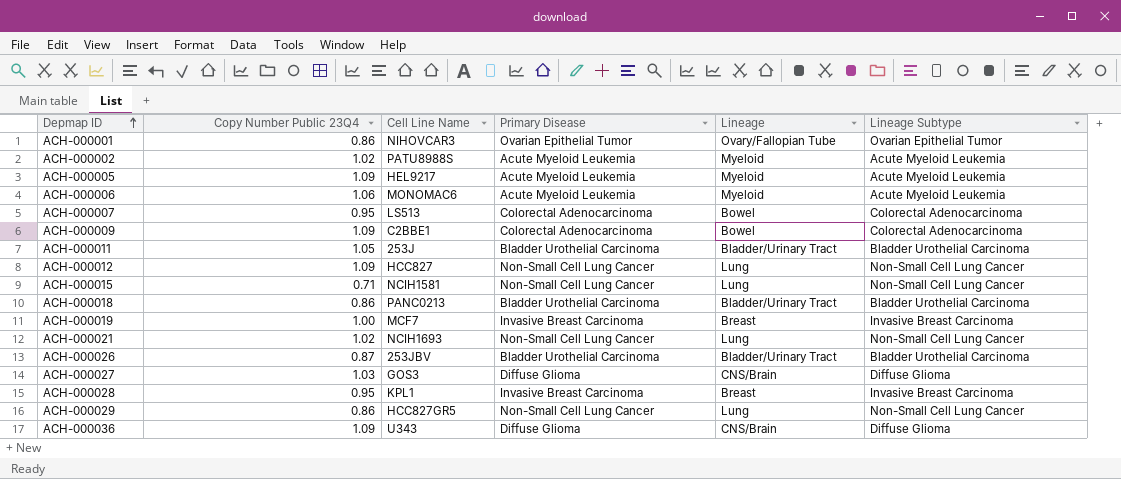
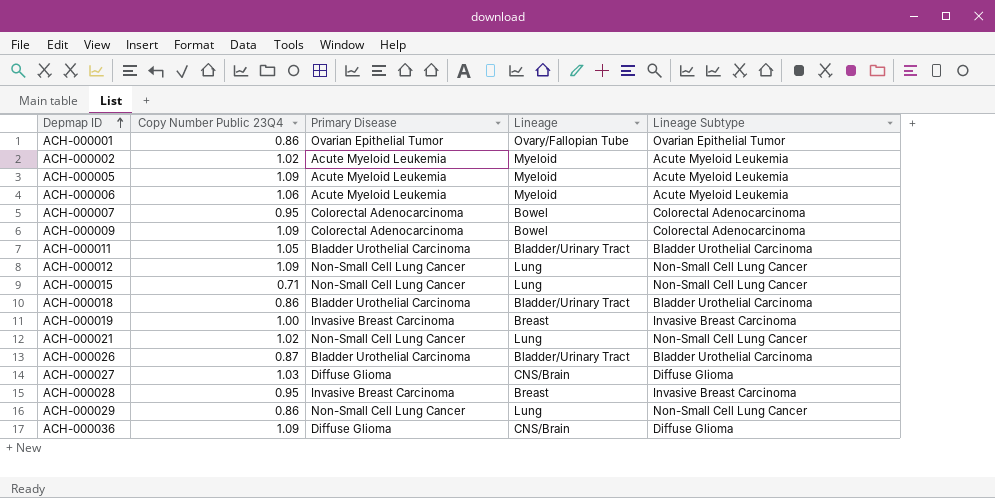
column Cell Line Name | position: 3 -> none

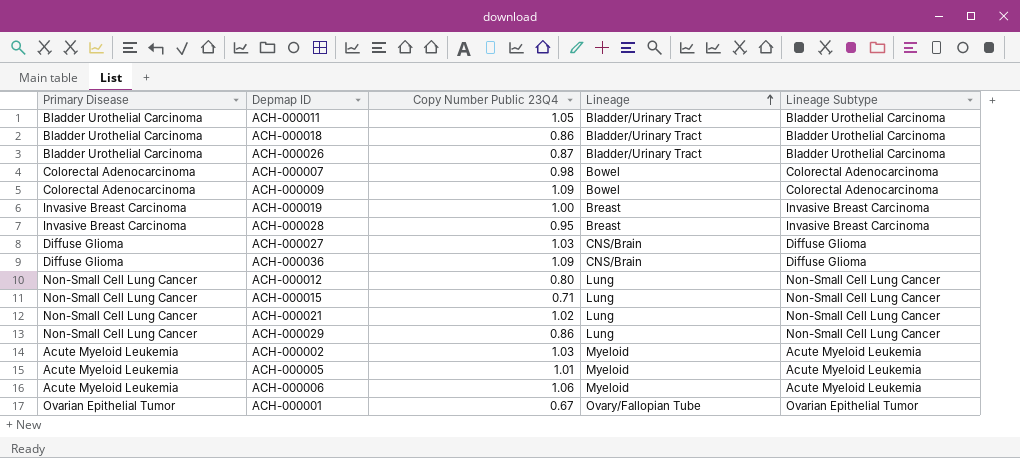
row order: Depmap ID ascending -> Lineage ascending
column Primary Disease | position: 3 -> 1
ACH-000007 | Copy Number Public 23Q4: 0.95 -> 0.98
ACH-000012 | Copy Number Public 23Q4: 1.09 -> 0.80
ACH-000002 | Copy Number Public 23Q4: 1.02 -> 1.03
ACH-000005 | Copy Number Public 23Q4: 1.09 -> 1.01
ACH-000001 | Copy Number Public 23Q4: 0.86 -> 0.67

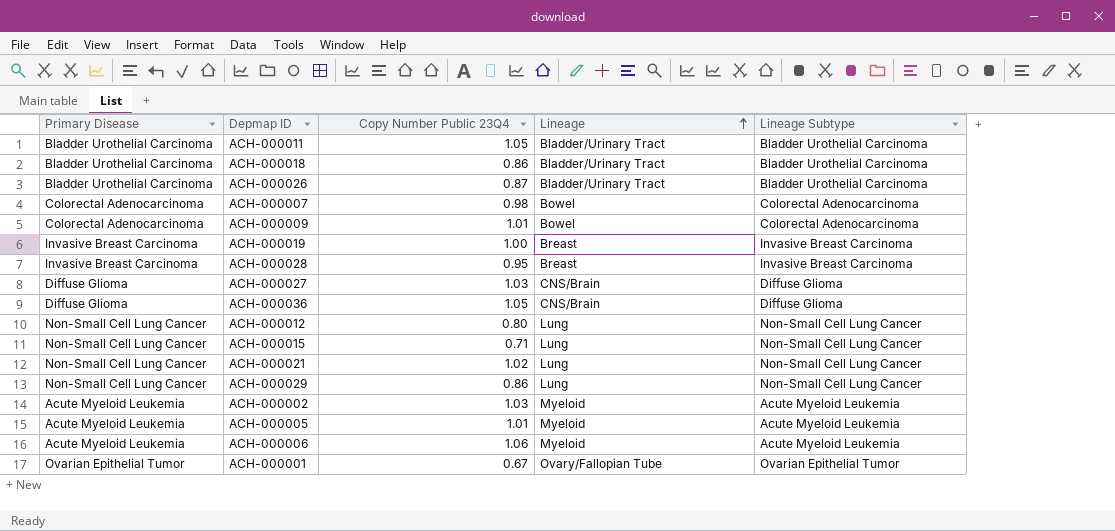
ACH-000009 | Copy Number Public 23Q4: 1.09 -> 1.01
ACH-000036 | Copy Number Public 23Q4: 1.09 -> 1.05

